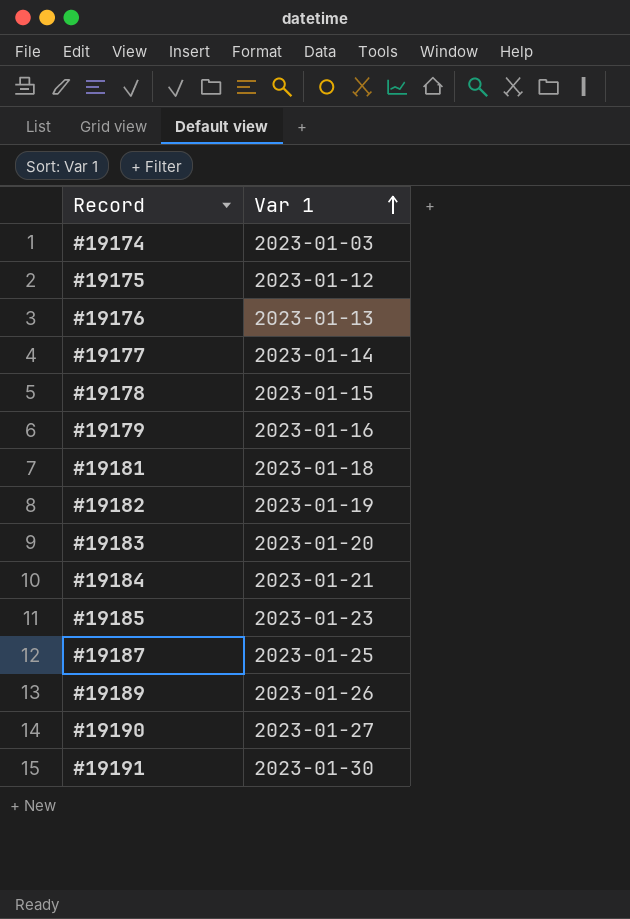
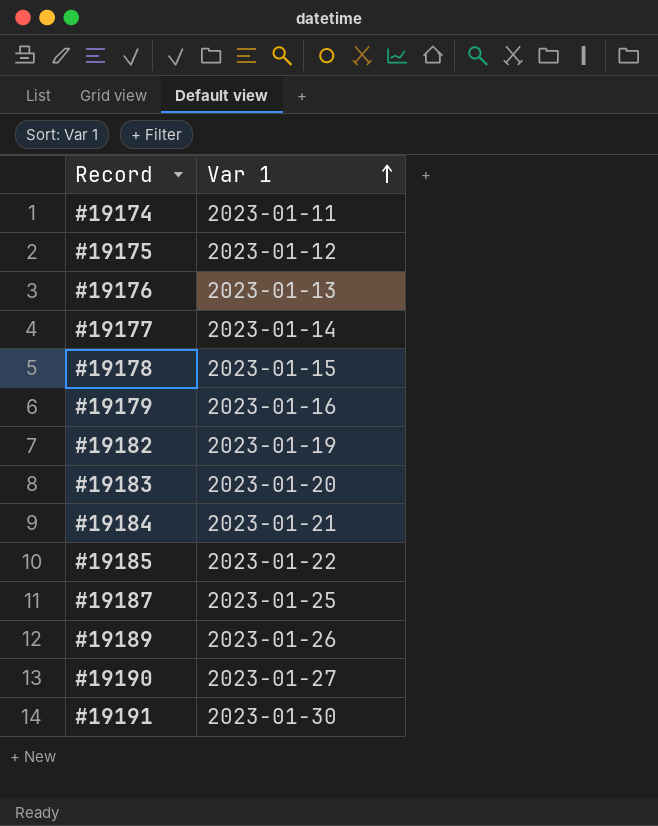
row #19181: 2023-01-18 -> none
#19174 | Var 1: 2023-01-03 -> 2023-01-11
#19185 | Var 1: 2023-01-23 -> 2023-01-22

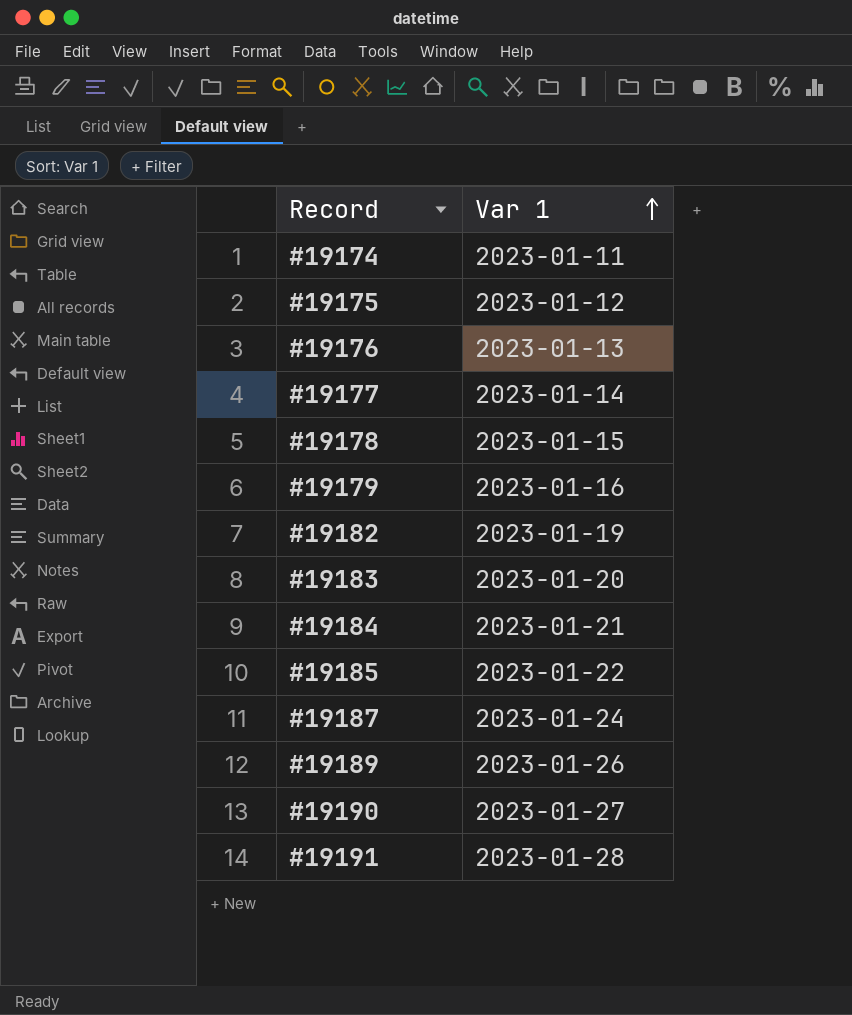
#19187 | Var 1: 2023-01-25 -> 2023-01-24
#19191 | Var 1: 2023-01-30 -> 2023-01-28

